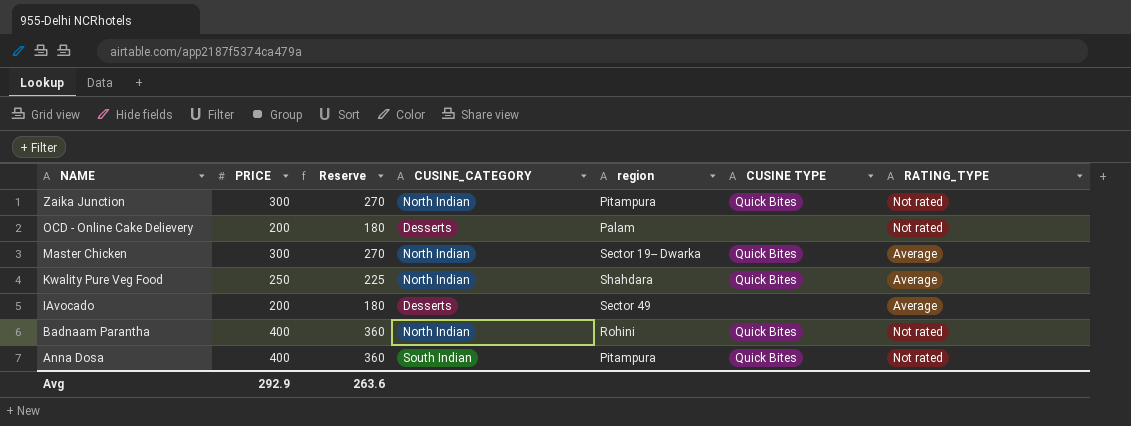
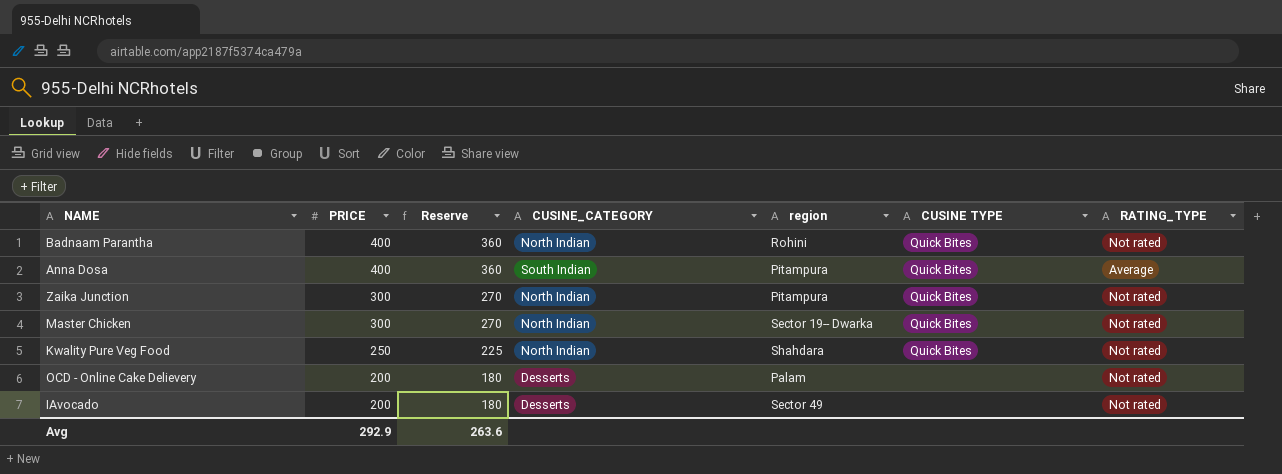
row order: NAME descending -> PRICE descending
Anna Dosa | RATING_TYPE: Not rated -> Average
Master Chicken | RATING_TYPE: Average -> Not rated
Kwality Pure Veg Food | RATING_TYPE: Average -> Not rated
IAvocado | RATING_TYPE: Average -> Not rated

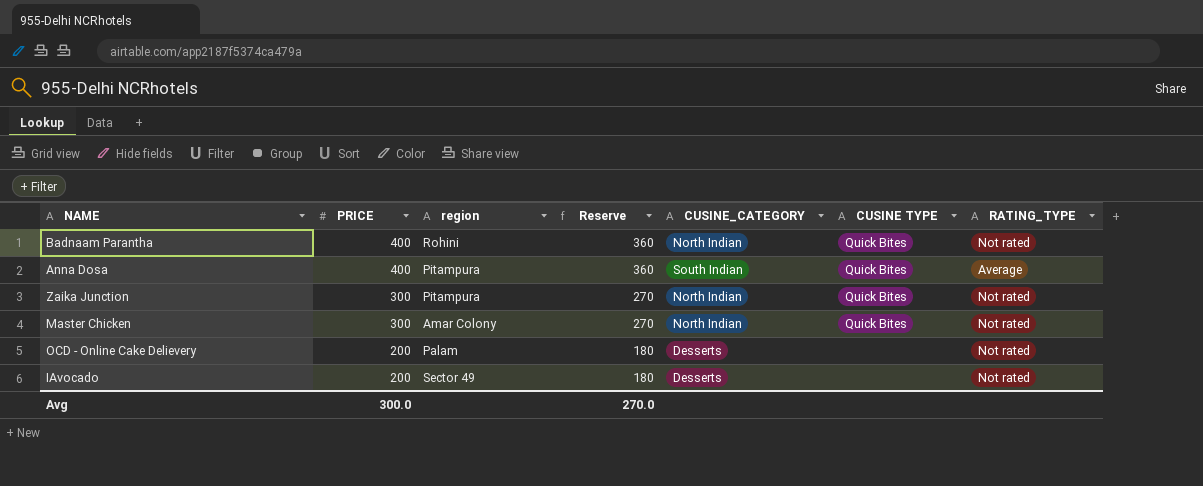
column region | position: 5 -> 3
row Kwality Pure Veg Food: 250 | 225 | North Indian | Shahdara | Quick Bites | Not rated -> none
Master Chicken | region: Sector 19-- Dwarka -> Amar Colony
Avg | PRICE: 292.9 -> 300.0
Avg | Reserve: 263.6 -> 270.0

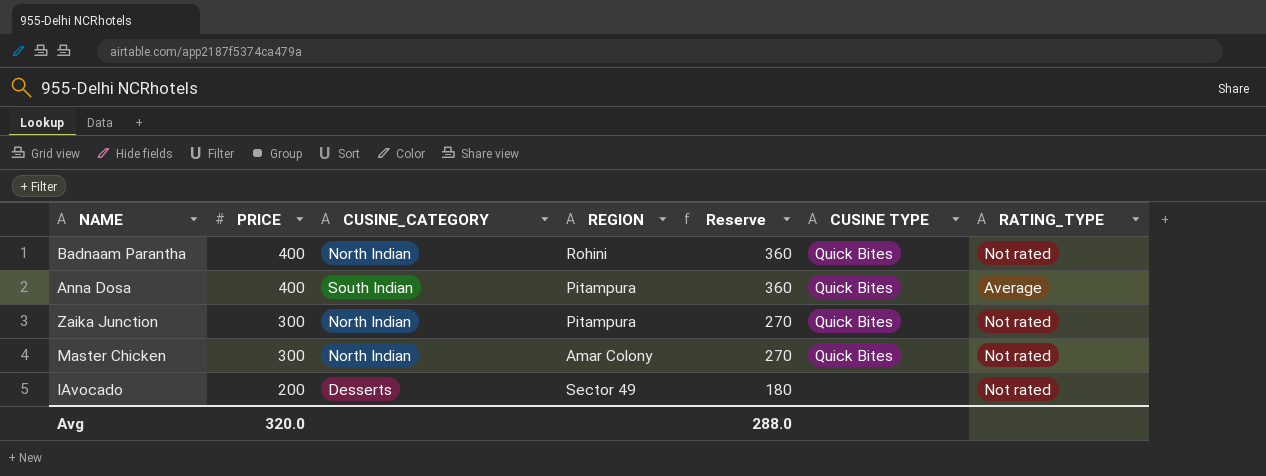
column CUSINE_CATEGORY | position: 5 -> 3
column name: region -> REGION
row OCD - Online Cake Delievery: 200 | Palam | 180 | Desserts | none | Not rated -> none
Avg | PRICE: 300.0 -> 320.0
Avg | Reserve: 270.0 -> 288.0

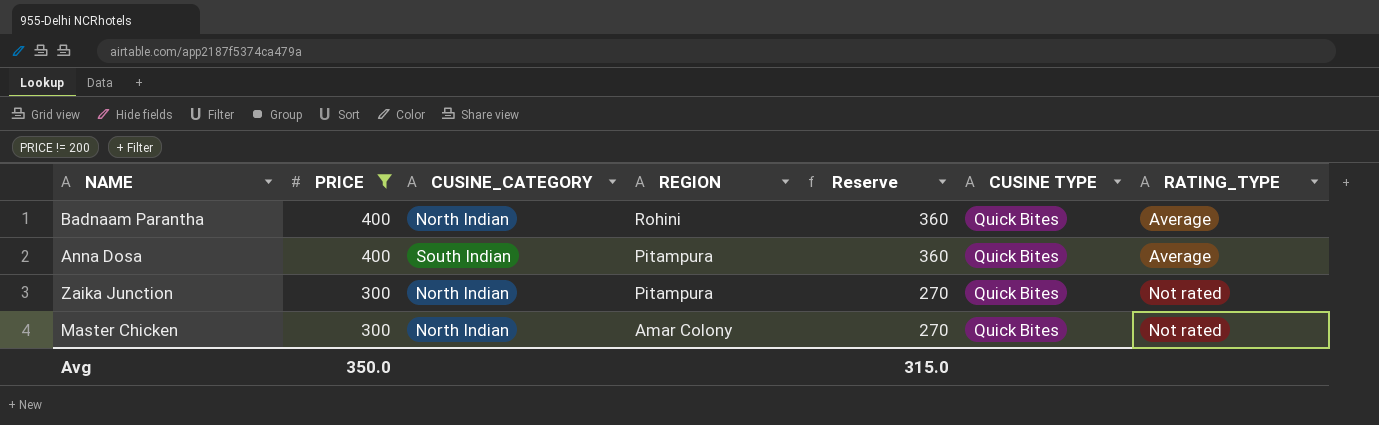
filter: none -> PRICE != 200
Badnaam Parantha | RATING_TYPE: Not rated -> Average
Avg | PRICE: 320.0 -> 350.0
Avg | Reserve: 288.0 -> 315.0

